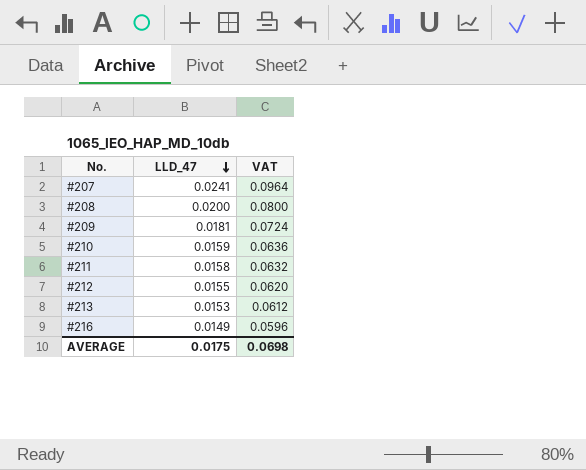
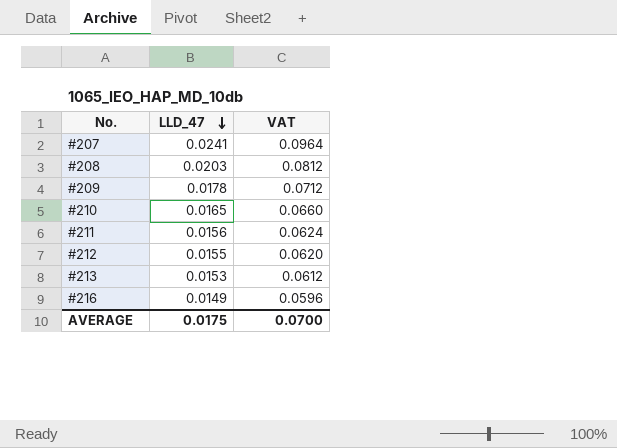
#208 | LLD_47: 0.0200 -> 0.0203
#208 | VAT: 0.0800 -> 0.0812
#209 | LLD_47: 0.0181 -> 0.0178
#209 | VAT: 0.0724 -> 0.0712
#210 | LLD_47: 0.0159 -> 0.0165
#210 | VAT: 0.0636 -> 0.0660
#211 | LLD_47: 0.0158 -> 0.0156
#211 | VAT: 0.0632 -> 0.0624
AVERAGE | VAT: 0.0698 -> 0.0700

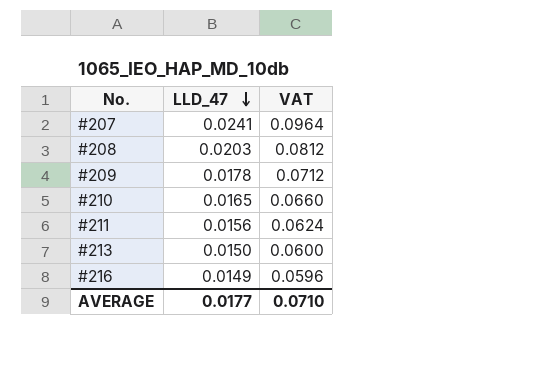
row #212: 0.0155 | 0.0620 -> none
#213 | LLD_47: 0.0153 -> 0.0150
#213 | VAT: 0.0612 -> 0.0600
AVERAGE | LLD_47: 0.0175 -> 0.0177
AVERAGE | VAT: 0.0700 -> 0.0710

